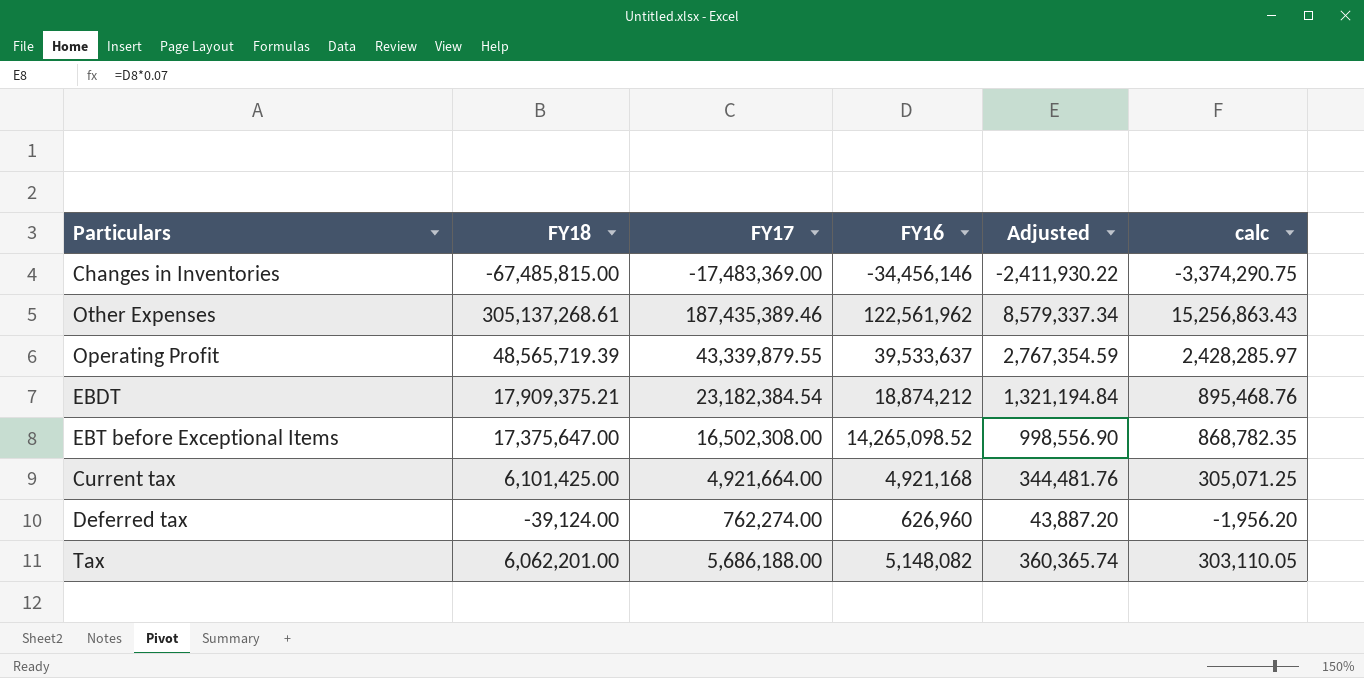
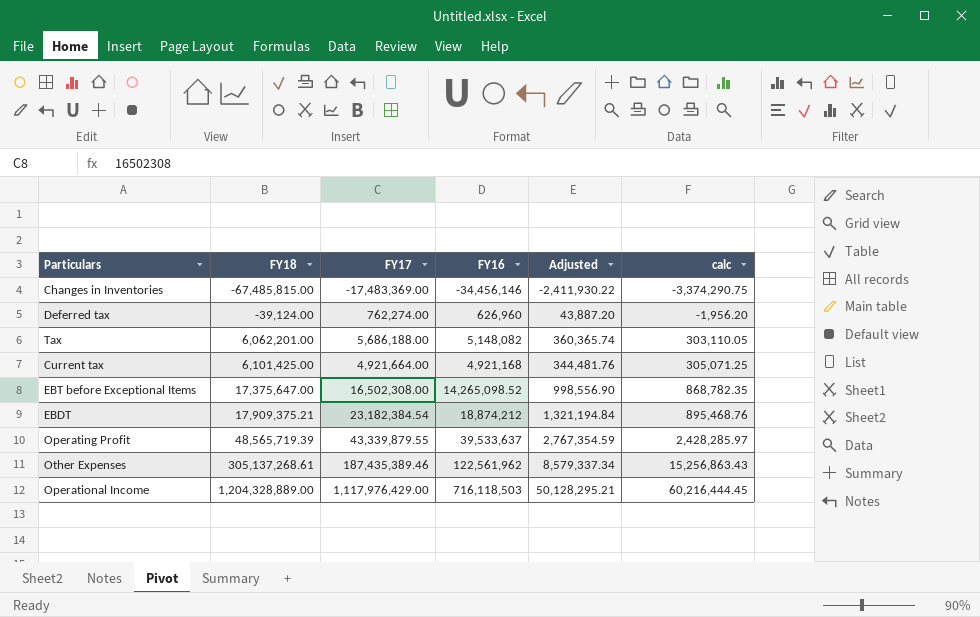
row order: none -> FY18 ascending
row Operational Income: none -> 1,204,328,889.00 | 1,117,976,429.00 | 716,118,503 | 50,128,295.21 | 60,216,444.45

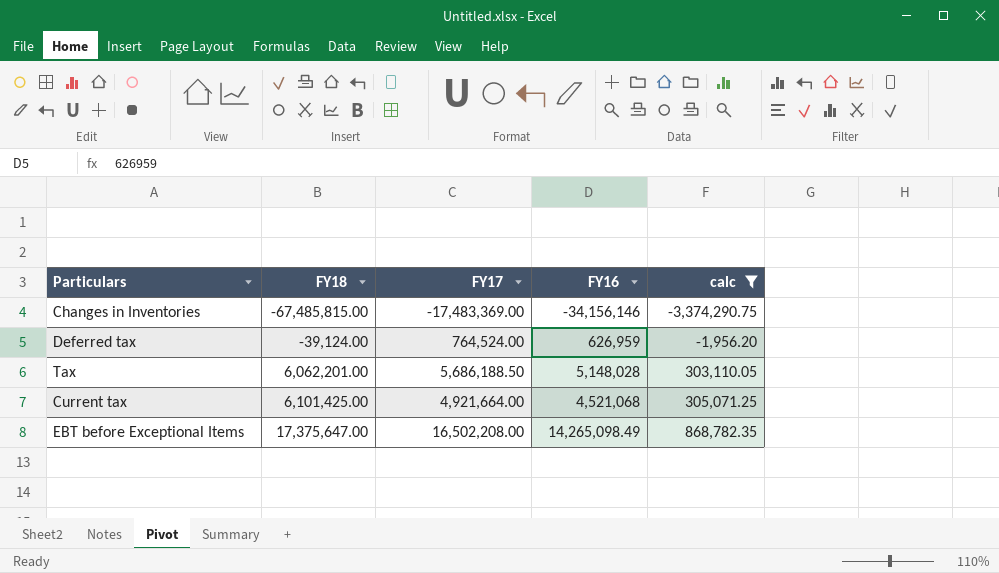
filter: none -> calc <= 868,782.35
column Adjusted | formula: [FY16] * 0.07 -> none
Changes in Inventories | FY16: -34,456,146 -> -34,156,146
Deferred tax | FY17: 762,274.00 -> 764,524.00
Deferred tax | FY16: 626,960 -> 626,959
Tax | FY17: 5,686,188.00 -> 5,686,188.50
Tax | FY16: 5,148,082 -> 5,148,028
Current tax | FY16: 4,921,168 -> 4,521,068
EBT before Exceptional Items | FY17: 16,502,308.00 -> 16,502,208.00
EBT before Exceptional Items | FY16: 14,265,098.52 -> 14,265,098.49

